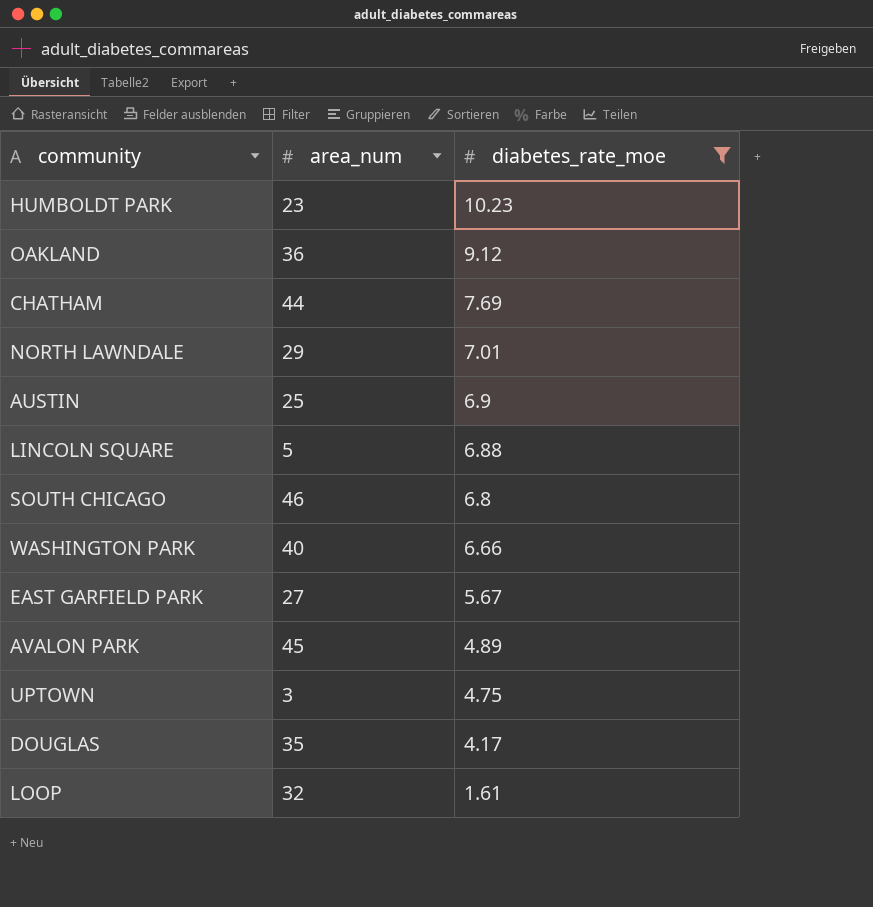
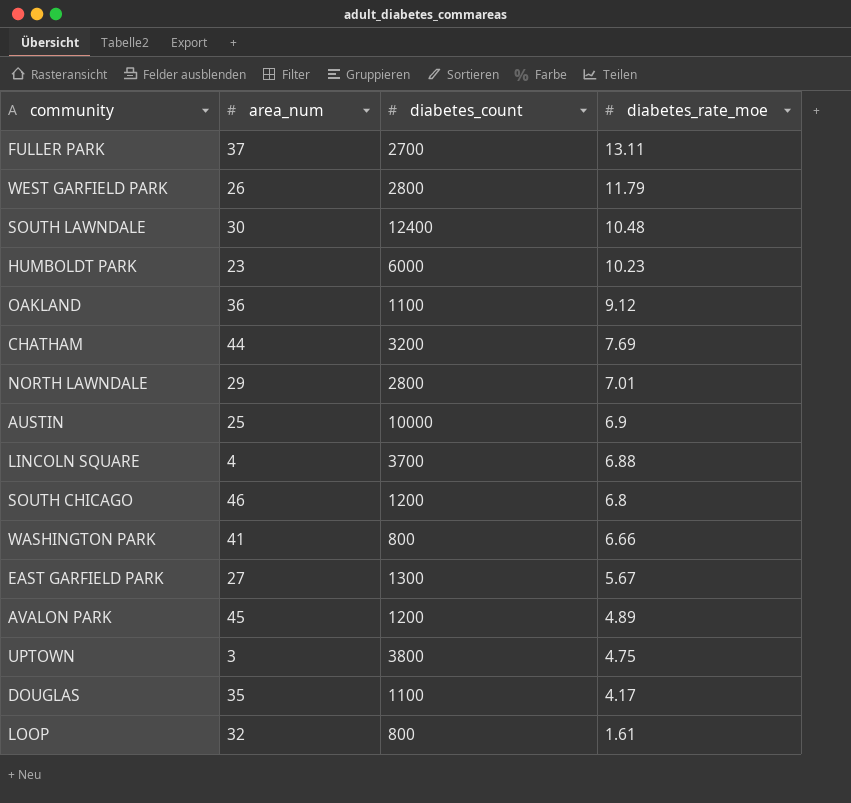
filter: diabetes_rate_moe <= 10.23 -> none
column diabetes_count | position: none -> 3
LINCOLN SQUARE | area_num: 5 -> 4
WASHINGTON PARK | area_num: 40 -> 41

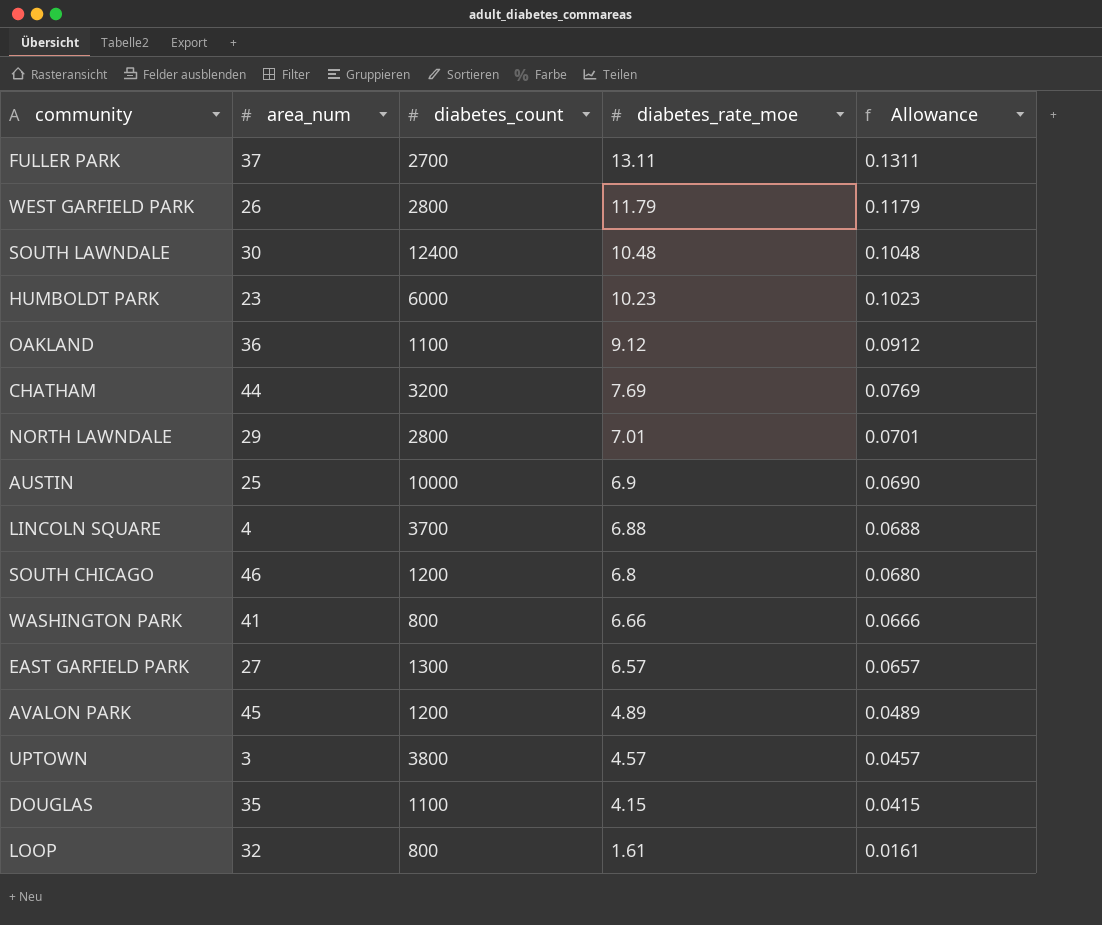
column Allowance | formula: none -> [diabetes_rate_moe] * 0.01
EAST GARFIELD PARK | diabetes_rate_moe: 5.67 -> 6.57
UPTOWN | diabetes_rate_moe: 4.75 -> 4.57
DOUGLAS | diabetes_rate_moe: 4.17 -> 4.15

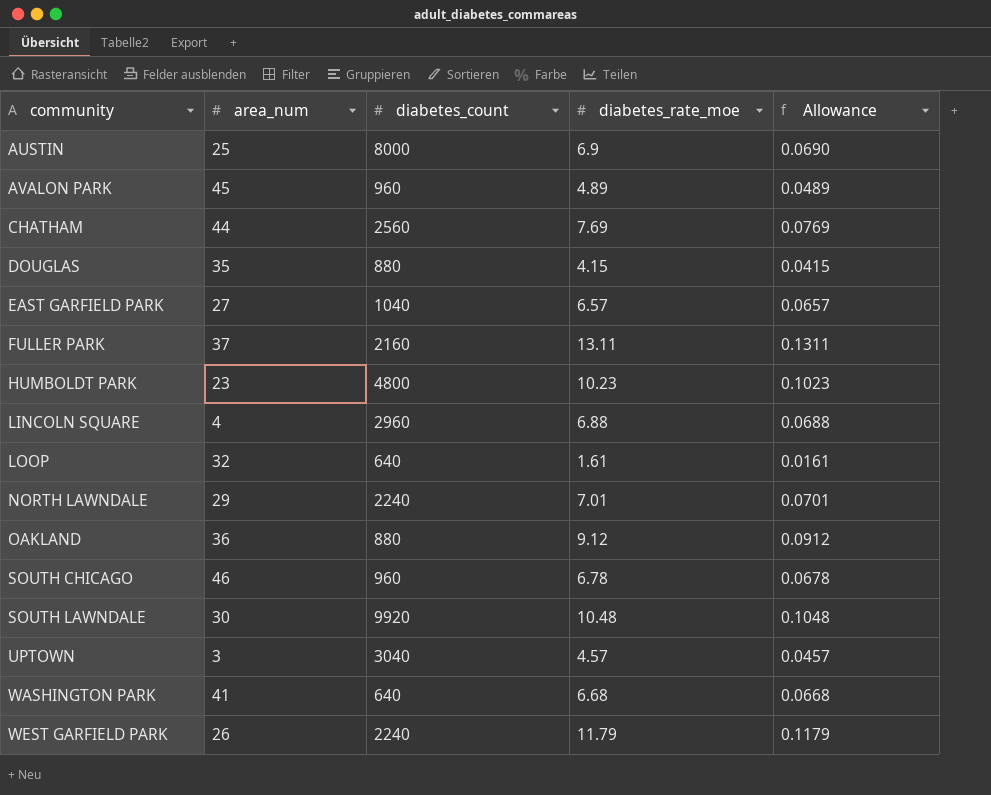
row order: diabetes_rate_moe descending -> community ascending
AUSTIN | diabetes_count: 10000 -> 8000
AVALON PARK | diabetes_count: 1200 -> 960
CHATHAM | diabetes_count: 3200 -> 2560
DOUGLAS | diabetes_count: 1100 -> 880
EAST GARFIELD PARK | diabetes_count: 1300 -> 1040
FULLER PARK | diabetes_count: 2700 -> 2160
HUMBOLDT PARK | diabetes_count: 6000 -> 4800
LINCOLN SQUARE | diabetes_count: 3700 -> 2960
LOOP | diabetes_count: 800 -> 640
NORTH LAWNDALE | diabetes_count: 2800 -> 2240
OAKLAND | diabetes_count: 1100 -> 880
SOUTH CHICAGO | diabetes_count: 1200 -> 960
SOUTH CHICAGO | diabetes_rate_moe: 6.8 -> 6.78
SOUTH CHICAGO | Allowance: 0.0680 -> 0.0678
SOUTH LAWNDALE | diabetes_count: 12400 -> 9920
UPTOWN | diabetes_count: 3800 -> 3040
WASHINGTON PARK | diabetes_count: 800 -> 640
WASHINGTON PARK | diabetes_rate_moe: 6.66 -> 6.68
WASHINGTON PARK | Allowance: 0.0666 -> 0.0668
WEST GARFIELD PARK | diabetes_count: 2800 -> 2240

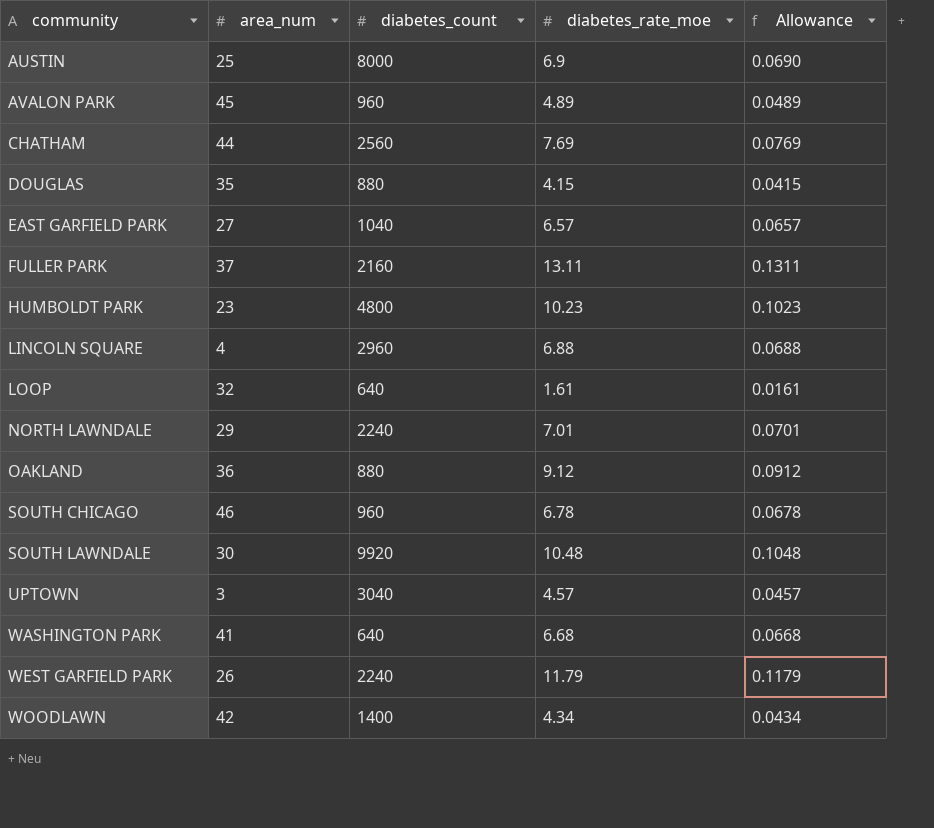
row WOODLAWN: none -> 42 | 1400 | 4.34 | 0.0434

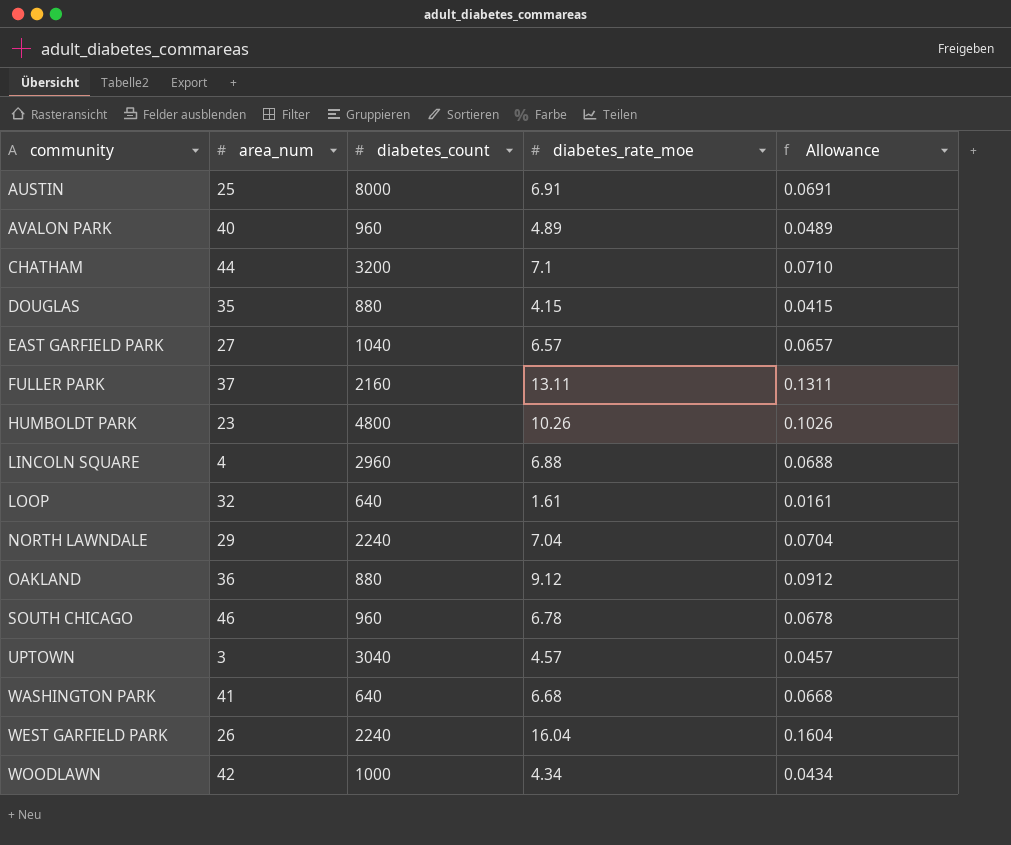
row SOUTH LAWNDALE: 30 | 9920 | 10.48 | 0.1048 -> none
AUSTIN | diabetes_rate_moe: 6.9 -> 6.91
AUSTIN | Allowance: 0.0690 -> 0.0691
AVALON PARK | area_num: 45 -> 40
CHATHAM | diabetes_count: 2560 -> 3200
CHATHAM | diabetes_rate_moe: 7.69 -> 7.1
CHATHAM | Allowance: 0.0769 -> 0.0710
HUMBOLDT PARK | diabetes_rate_moe: 10.23 -> 10.26
HUMBOLDT PARK | Allowance: 0.1023 -> 0.1026
NORTH LAWNDALE | diabetes_rate_moe: 7.01 -> 7.04
NORTH LAWNDALE | Allowance: 0.0701 -> 0.0704
WEST GARFIELD PARK | diabetes_rate_moe: 11.79 -> 16.04
WEST GARFIELD PARK | Allowance: 0.1179 -> 0.1604
WOODLAWN | diabetes_count: 1400 -> 1000

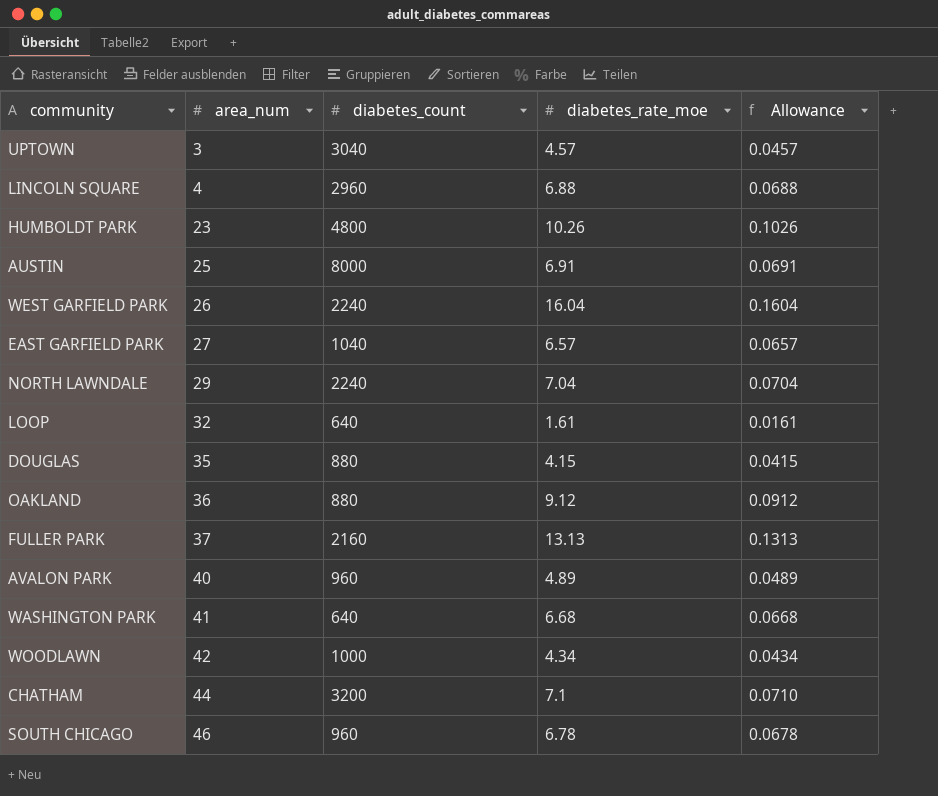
row order: community ascending -> area_num ascending
FULLER PARK | diabetes_rate_moe: 13.11 -> 13.13
FULLER PARK | Allowance: 0.1311 -> 0.1313

